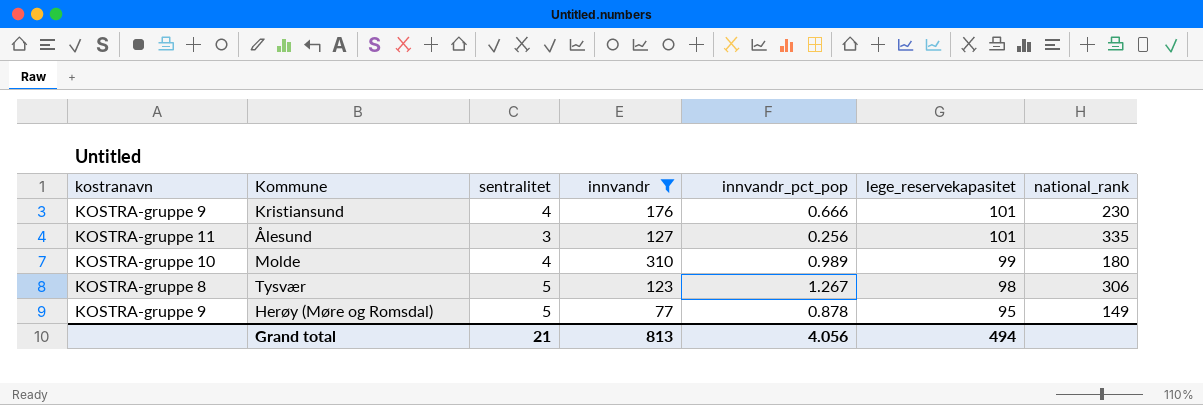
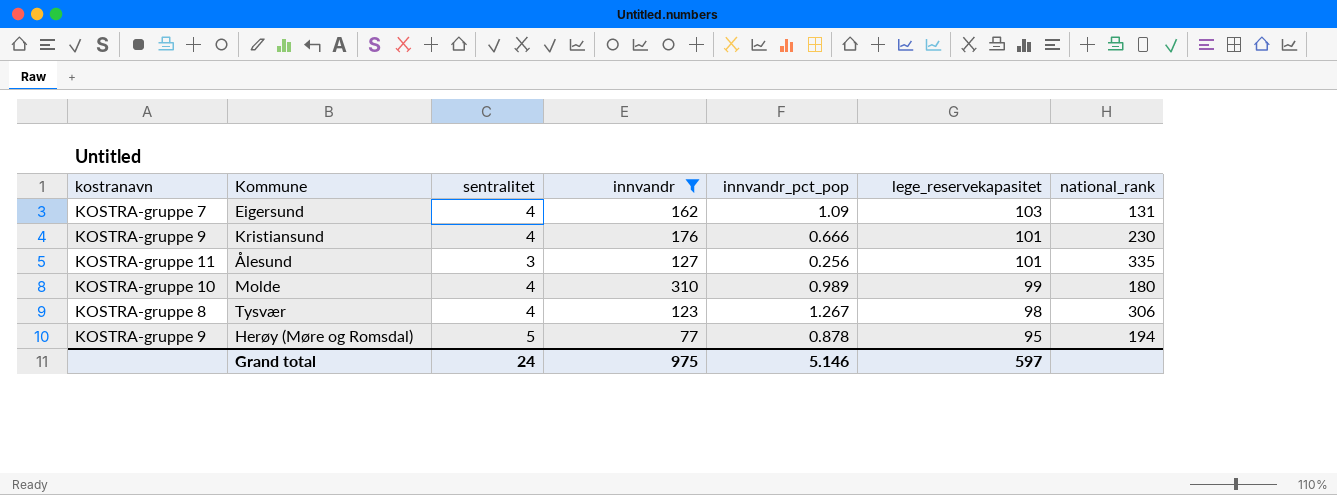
row Eigersund: none -> KOSTRA-gruppe 7 | 4 | 162 | 1.09 | 103 | 131
Tysvær | sentralitet: 5 -> 4
Herøy (Møre og Romsdal) | national_rank: 149 -> 194
Grand total | sentralitet: 21 -> 24
Grand total | innvandr: 813 -> 975
Grand total | innvandr_pct_pop: 4.056 -> 5.146
Grand total | lege_reservekapasitet: 494 -> 597

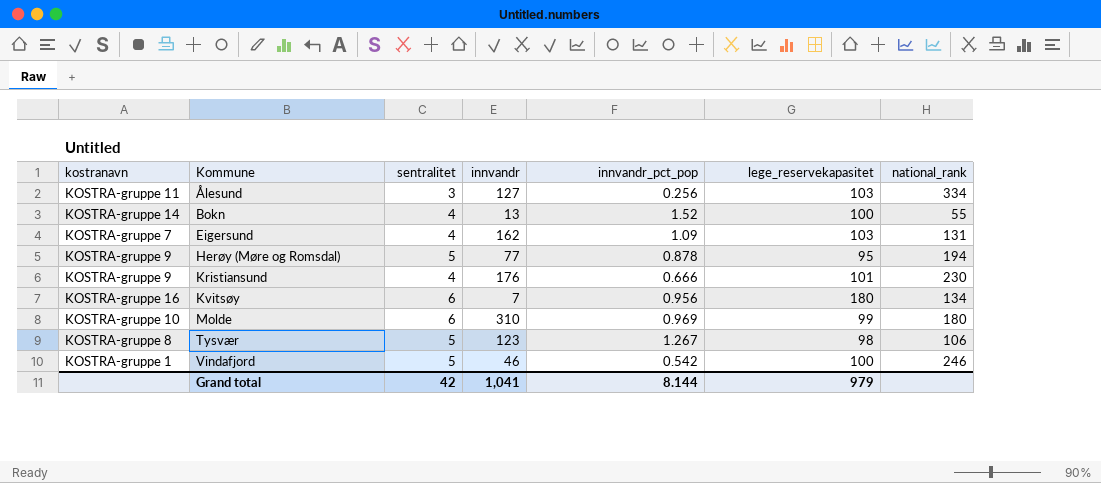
filter: innvandr >= 77 -> none
row order: lege_reservekapasitet descending -> Kommune ascending
Ålesund | lege_reservekapasitet: 101 -> 103
Ålesund | national_rank: 335 -> 334
Molde | sentralitet: 4 -> 6
Molde | innvandr_pct_pop: 0.989 -> 0.969
Tysvær | sentralitet: 4 -> 5
Tysvær | national_rank: 306 -> 106
Grand total | sentralitet: 24 -> 42
Grand total | innvandr: 975 -> 1,041
Grand total | innvandr_pct_pop: 5.146 -> 8.144
Grand total | lege_reservekapasitet: 597 -> 979

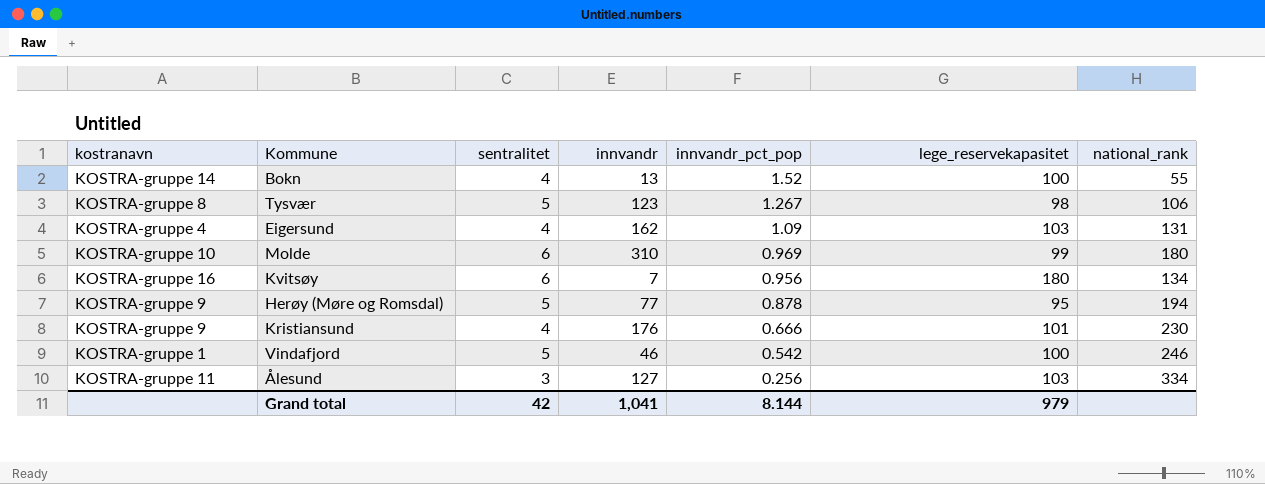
row order: Kommune ascending -> innvandr_pct_pop descending
Eigersund | kostranavn: KOSTRA-gruppe 7 -> KOSTRA-gruppe 4

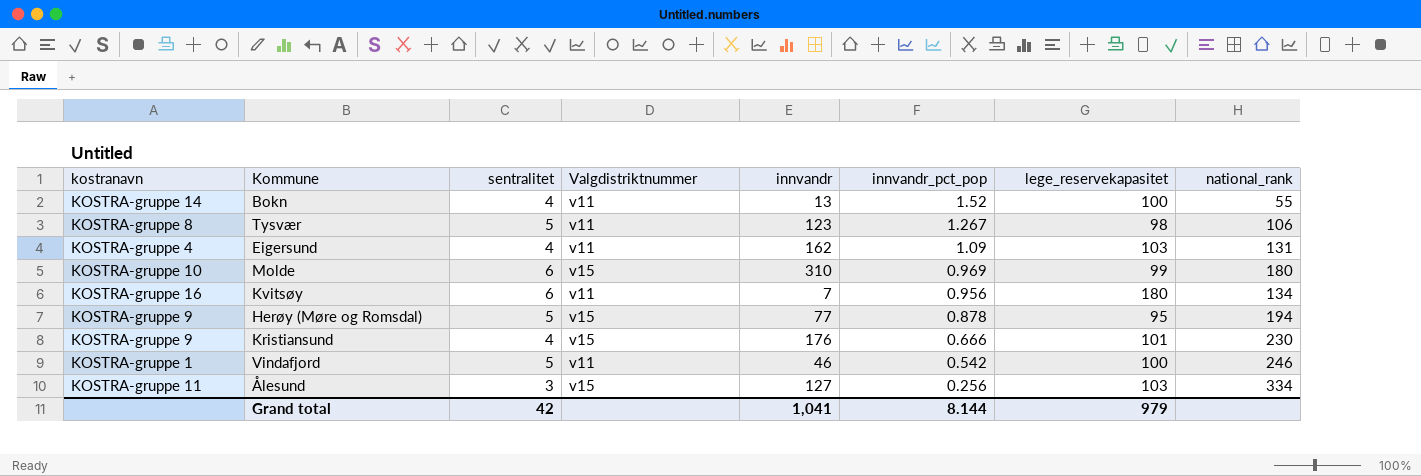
column Valgdistriktnummer | position: none -> 4

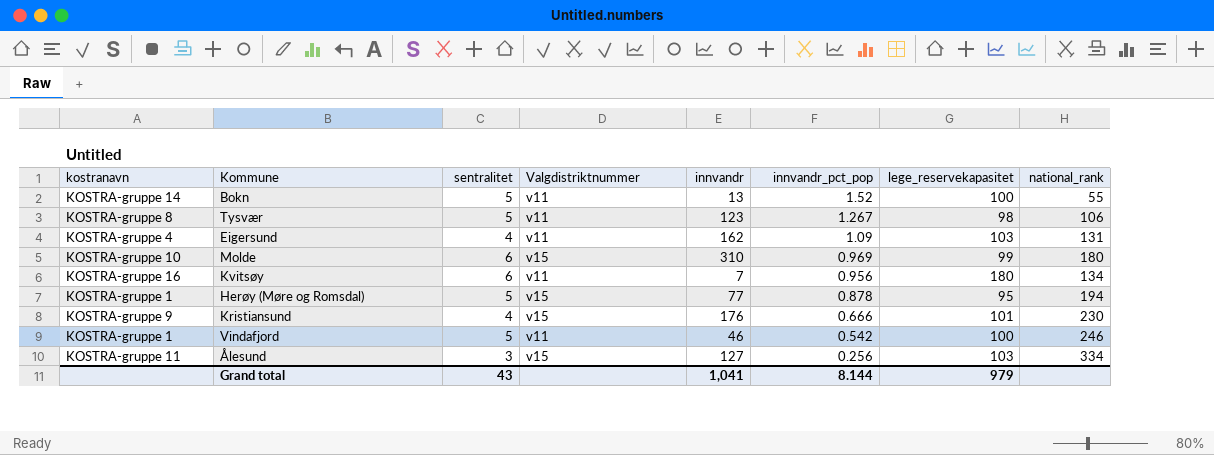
Bokn | sentralitet: 4 -> 5
Herøy (Møre og Romsdal) | kostranavn: KOSTRA-gruppe 9 -> KOSTRA-gruppe 1
Grand total | sentralitet: 42 -> 43

